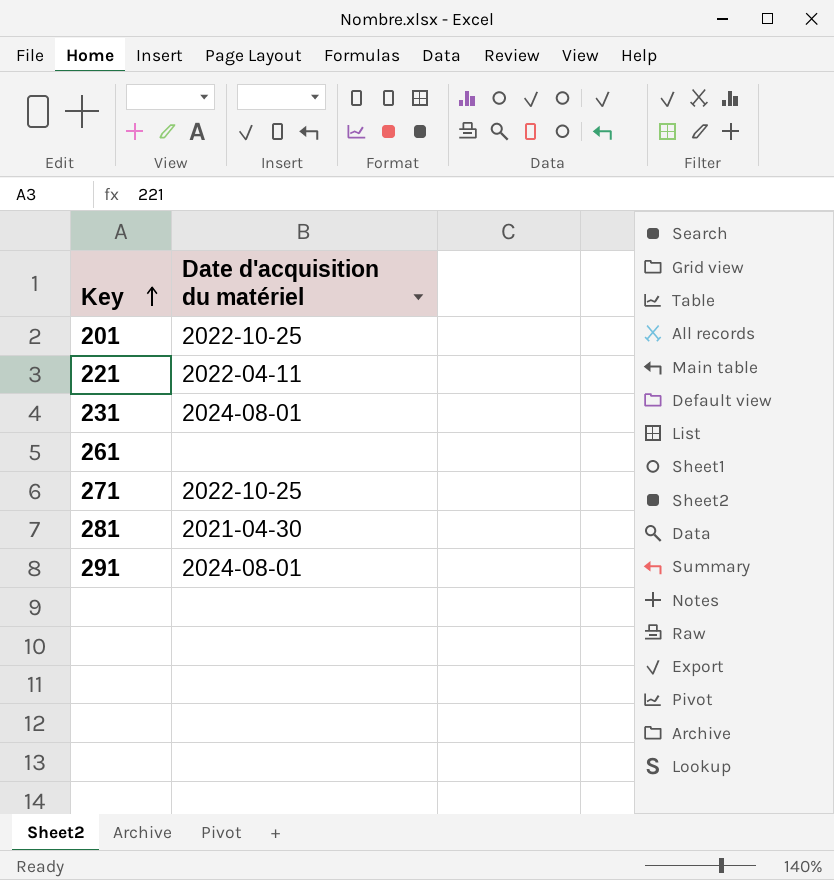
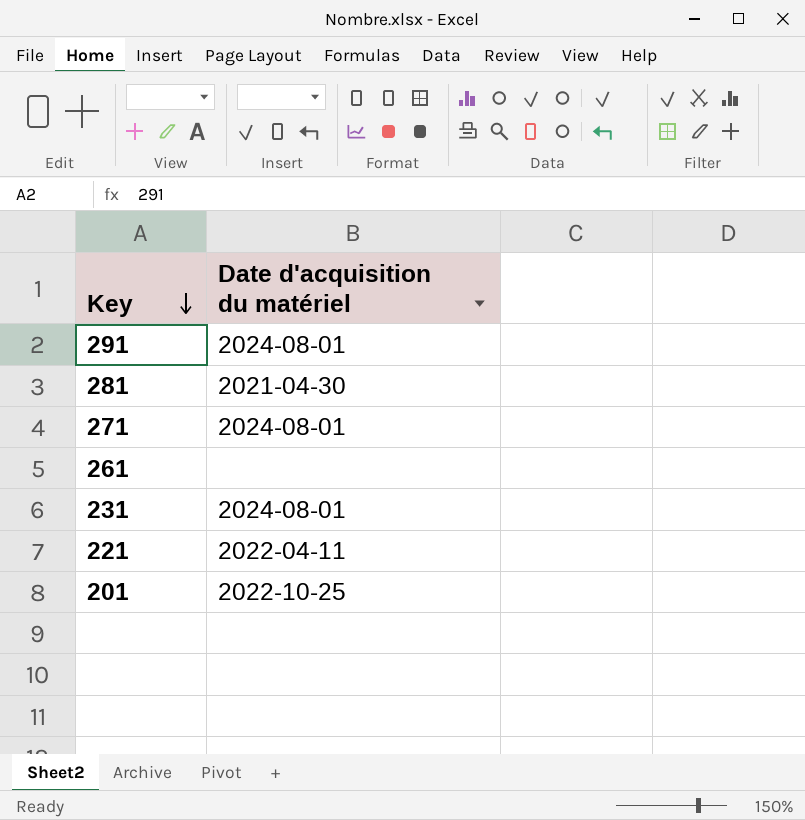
row order: Key ascending -> Key descending
271 | Date d'acquisition du matériel: 2022-10-25 -> 2024-08-01

